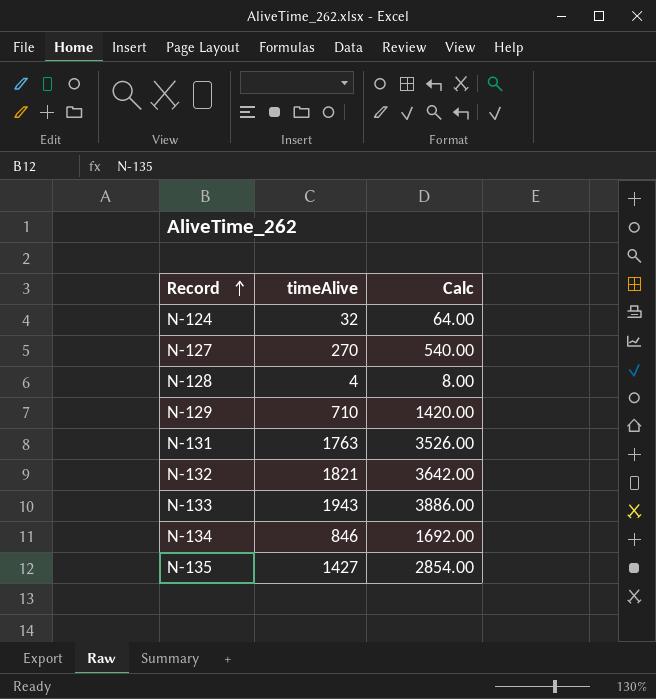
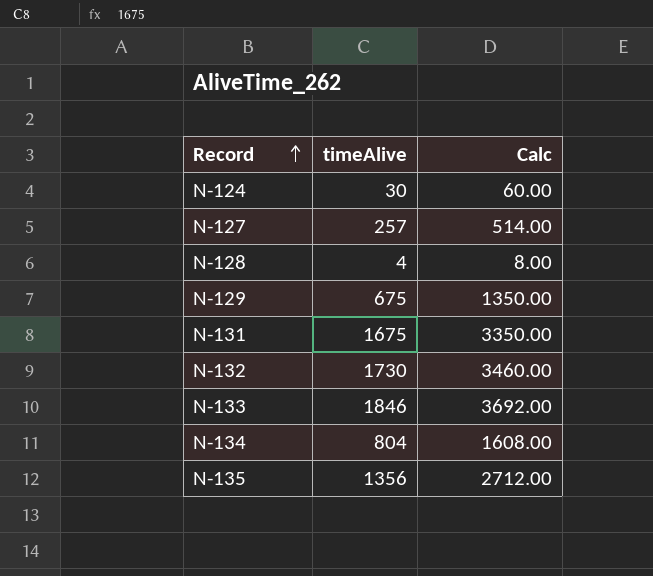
N-124 | timeAlive: 32 -> 30
N-124 | Calc: 64.00 -> 60.00
N-127 | timeAlive: 270 -> 257
N-127 | Calc: 540.00 -> 514.00
N-129 | timeAlive: 710 -> 675
N-129 | Calc: 1420.00 -> 1350.00
N-131 | timeAlive: 1763 -> 1675
N-131 | Calc: 3526.00 -> 3350.00
N-132 | timeAlive: 1821 -> 1730
N-132 | Calc: 3642.00 -> 3460.00
N-133 | timeAlive: 1943 -> 1846
N-133 | Calc: 3886.00 -> 3692.00
N-134 | timeAlive: 846 -> 804
N-134 | Calc: 1692.00 -> 1608.00
N-135 | timeAlive: 1427 -> 1356
N-135 | Calc: 2854.00 -> 2712.00

